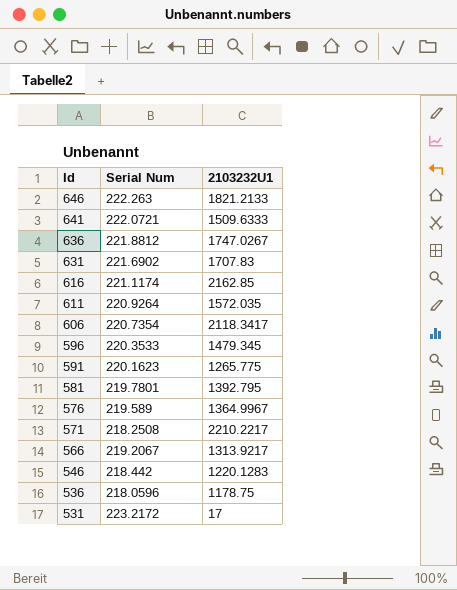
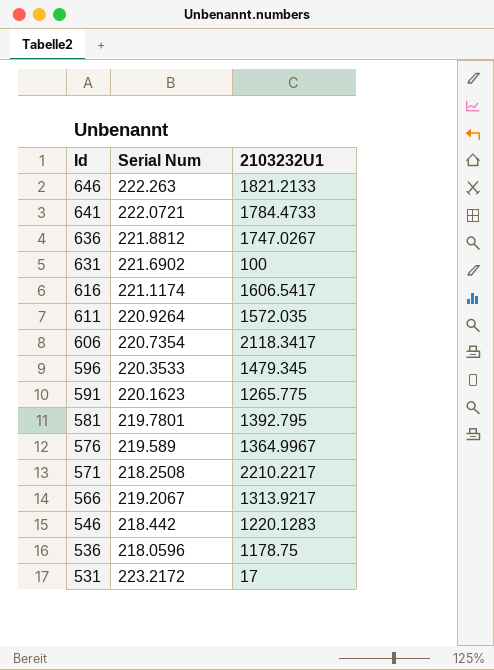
641 | 2103232U1: 1509.6333 -> 1784.4733
631 | 2103232U1: 1707.83 -> 100
616 | 2103232U1: 2162.85 -> 1606.5417

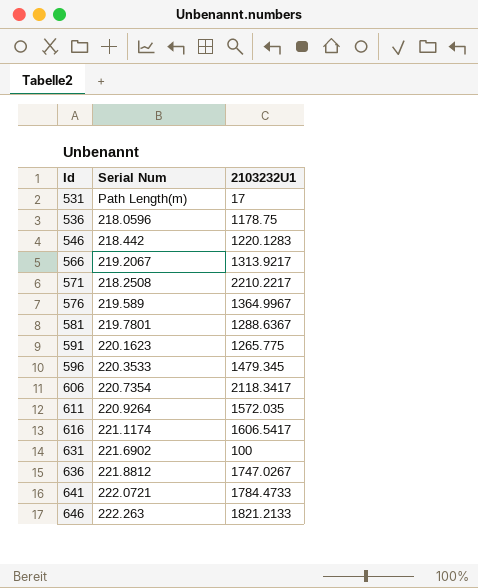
row order: Id descending -> Id ascending
531 | Serial Num: 223.2172 -> Path Length(m)
581 | 2103232U1: 1392.795 -> 1288.6367

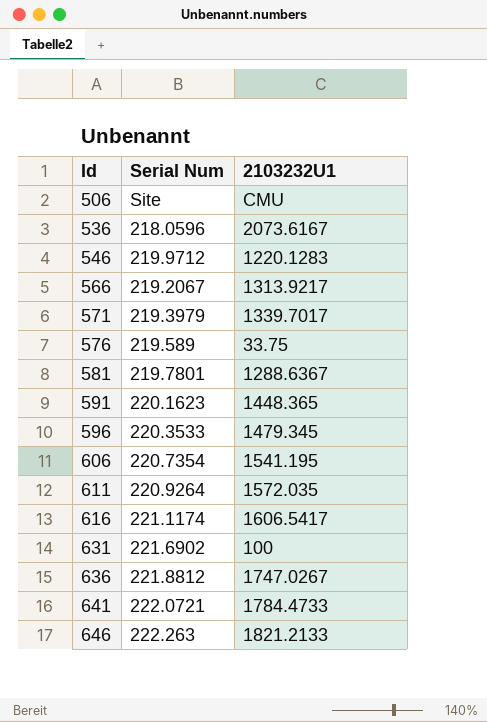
row 531: Path Length(m) | 17 -> none
row 506: none -> Site | CMU
536 | 2103232U1: 1178.75 -> 2073.6167
546 | Serial Num: 218.442 -> 219.9712
571 | Serial Num: 218.2508 -> 219.3979
571 | 2103232U1: 2210.2217 -> 1339.7017
576 | 2103232U1: 1364.9967 -> 33.75
591 | 2103232U1: 1265.775 -> 1448.365
606 | 2103232U1: 2118.3417 -> 1541.195

